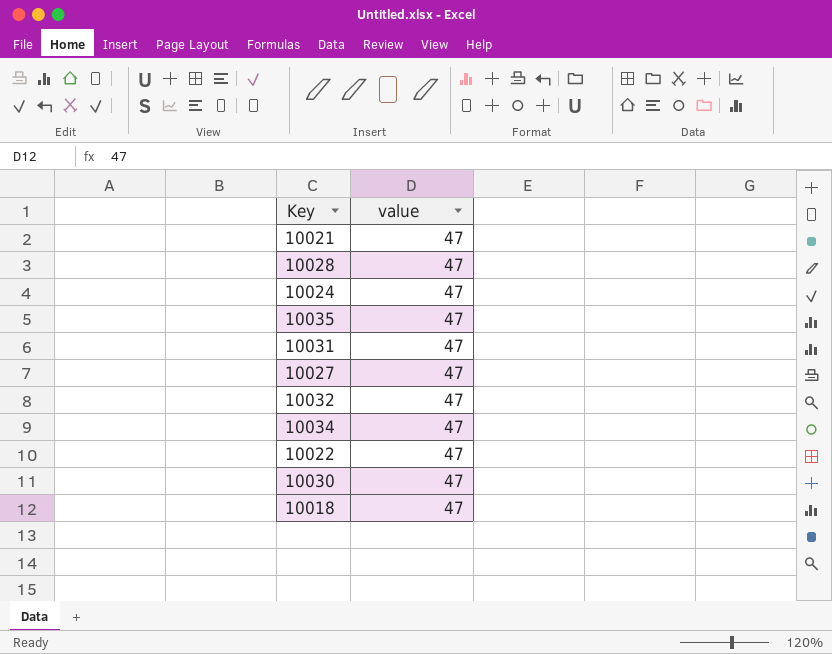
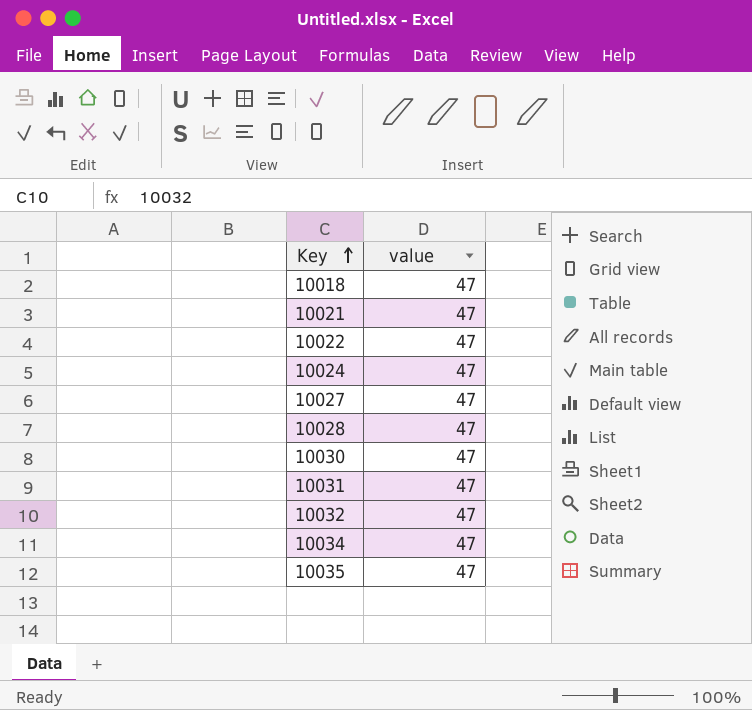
row order: none -> Key ascending

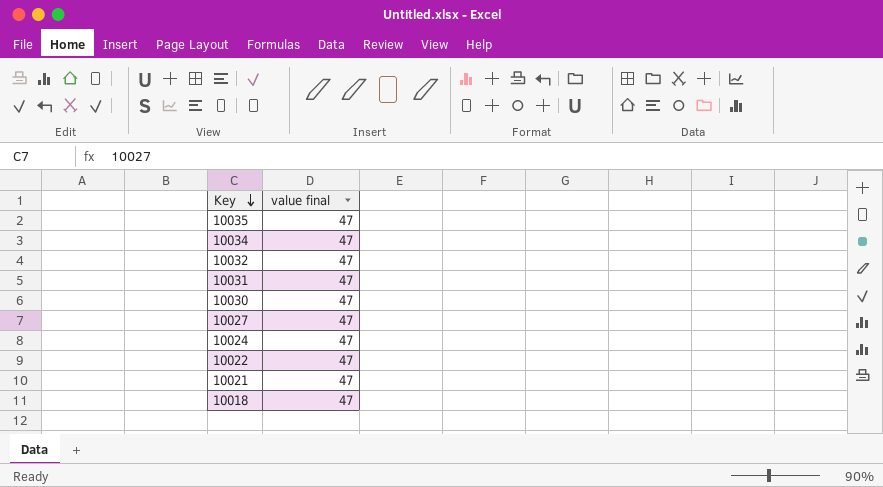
row order: Key ascending -> Key descending
column name: value -> value final
row 10028: 47 -> none

